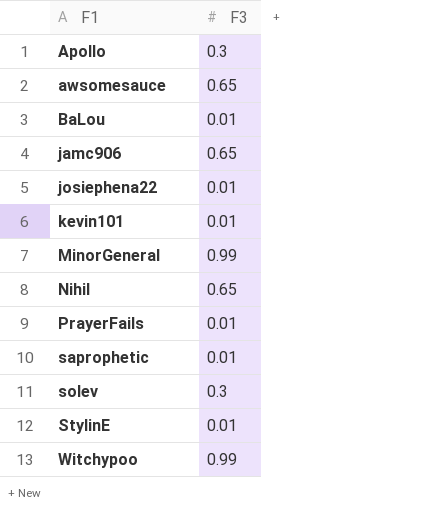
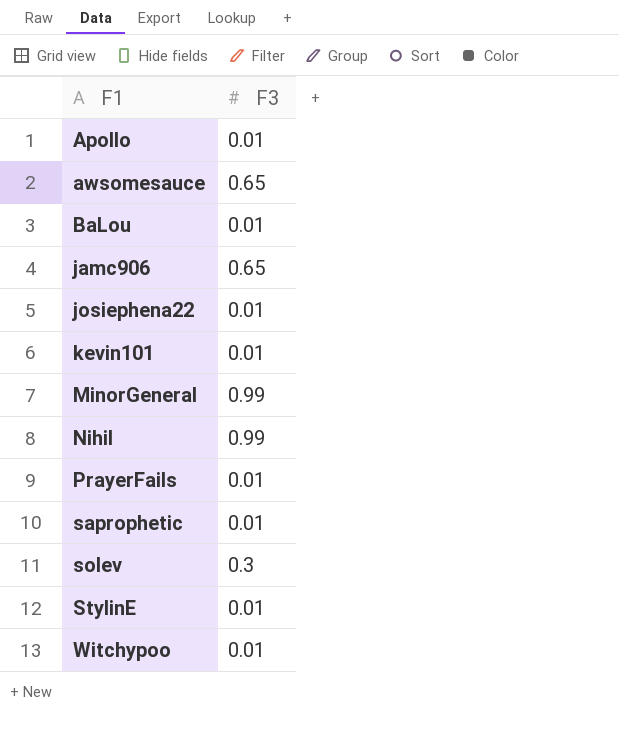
Apollo | F3: 0.3 -> 0.01
Nihil | F3: 0.65 -> 0.99
Witchypoo | F3: 0.99 -> 0.01

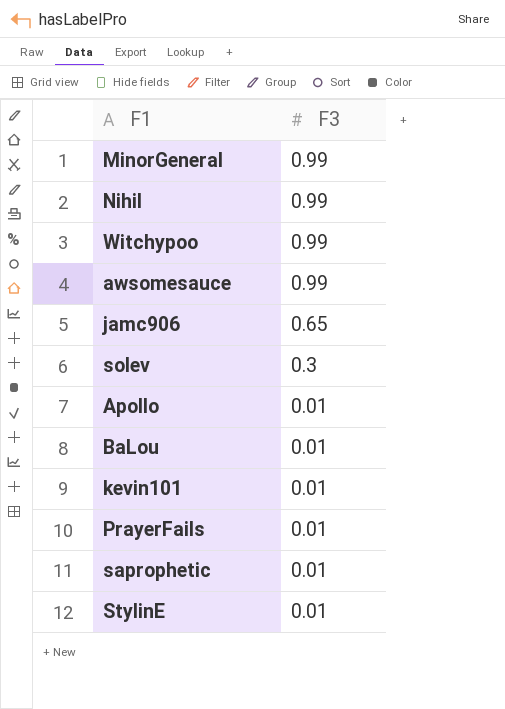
row order: F1 ascending -> F3 descending
row josiephena22: 0.01 -> none
Witchypoo | F3: 0.01 -> 0.99
awsomesauce | F3: 0.65 -> 0.99

